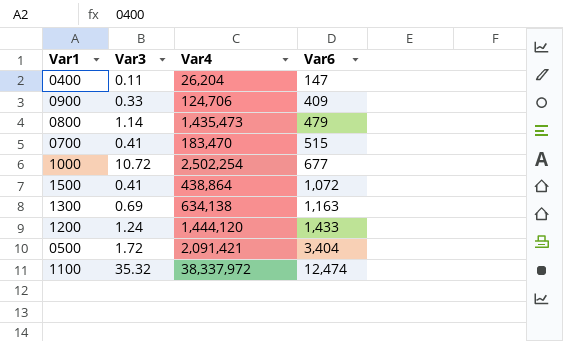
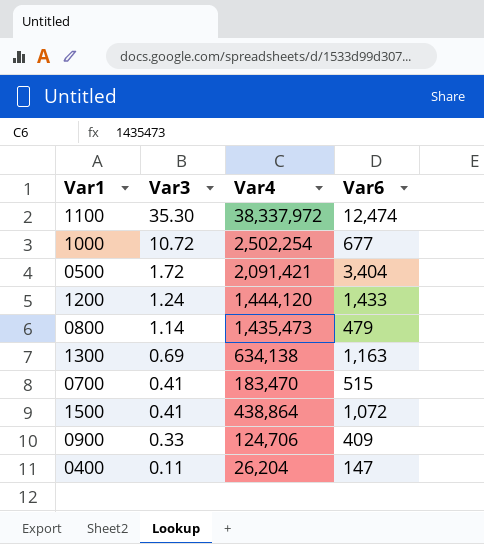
row order: Var6 ascending -> Var3 descending
1100 | Var3: 35.32 -> 35.30

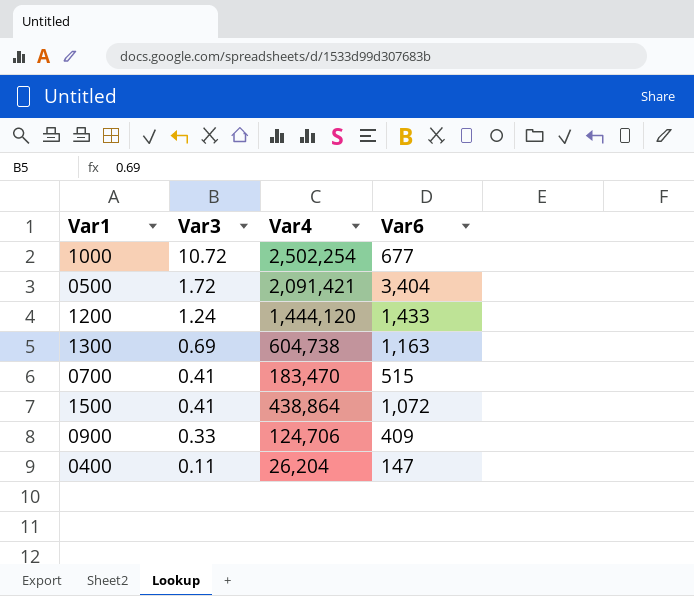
row 1100: 35.30 | 38,337,972 | 12,474 -> none
row 0800: 1.14 | 1,435,473 | 479 -> none
1300 | Var4: 634,138 -> 604,738

